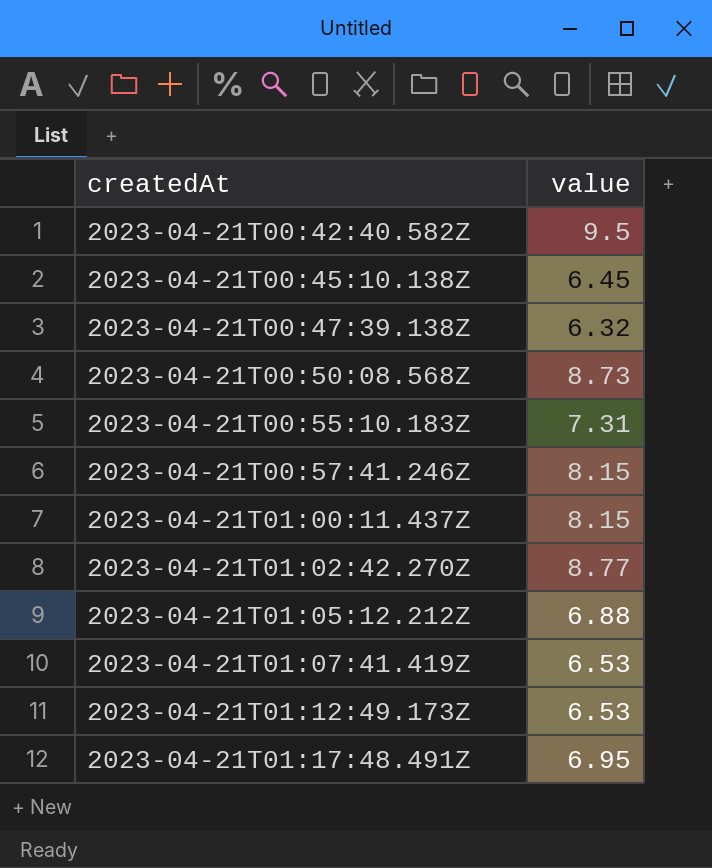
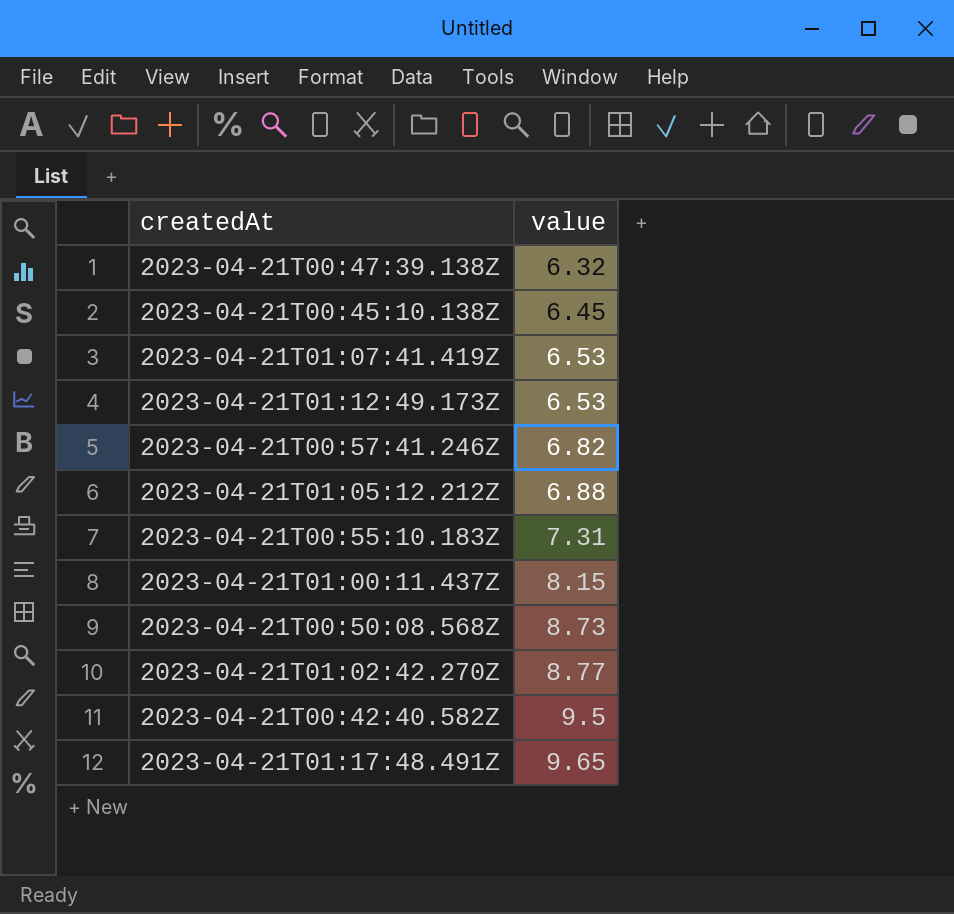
row order: createdAt ascending -> value ascending
2023-04-21T00:57:41.246Z | value: 8.15 -> 6.82
2023-04-21T01:17:48.491Z | value: 6.95 -> 9.65

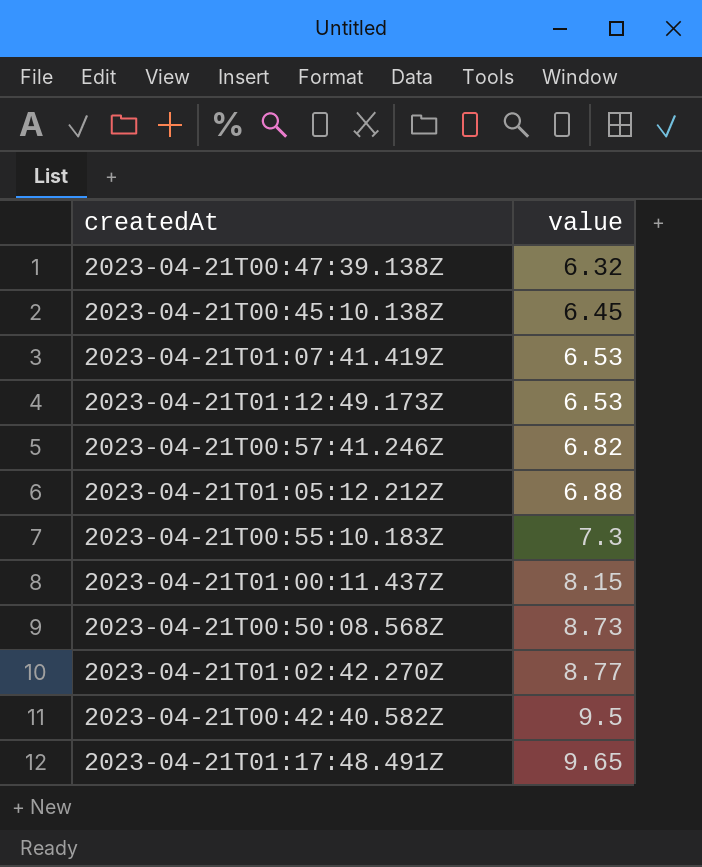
2023-04-21T00:55:10.183Z | value: 7.31 -> 7.3

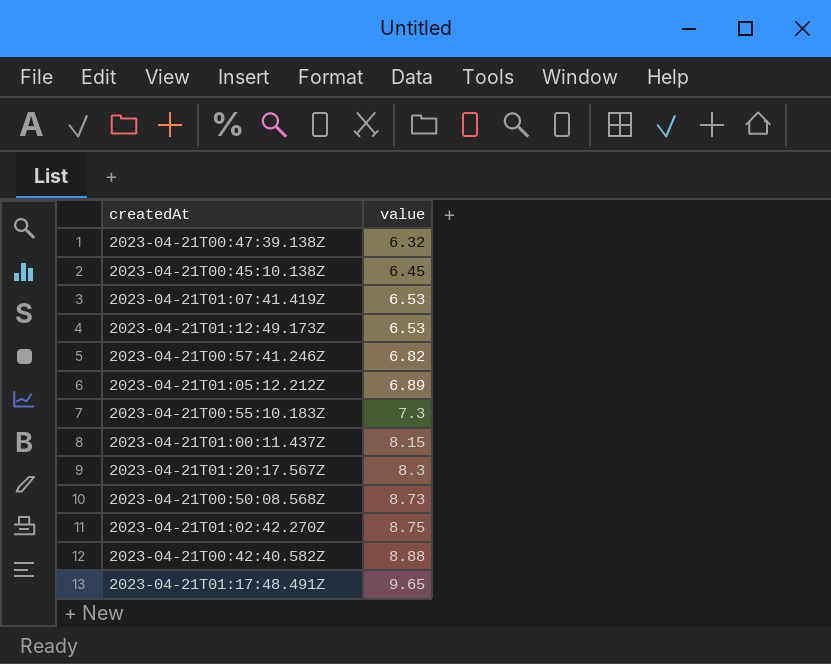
2023-04-21T01:05:12.212Z | value: 6.88 -> 6.89
row 2023-04-21T01:20:17.567Z: none -> 8.3
2023-04-21T01:02:42.270Z | value: 8.77 -> 8.75
2023-04-21T00:42:40.582Z | value: 9.5 -> 8.88

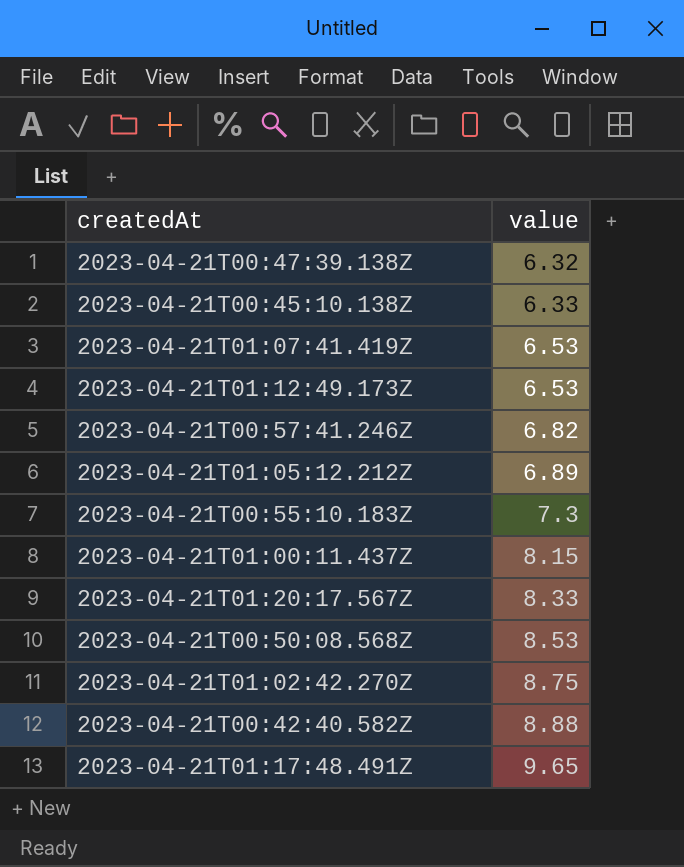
2023-04-21T00:45:10.138Z | value: 6.45 -> 6.33
2023-04-21T01:20:17.567Z | value: 8.3 -> 8.33
2023-04-21T00:50:08.568Z | value: 8.73 -> 8.53

